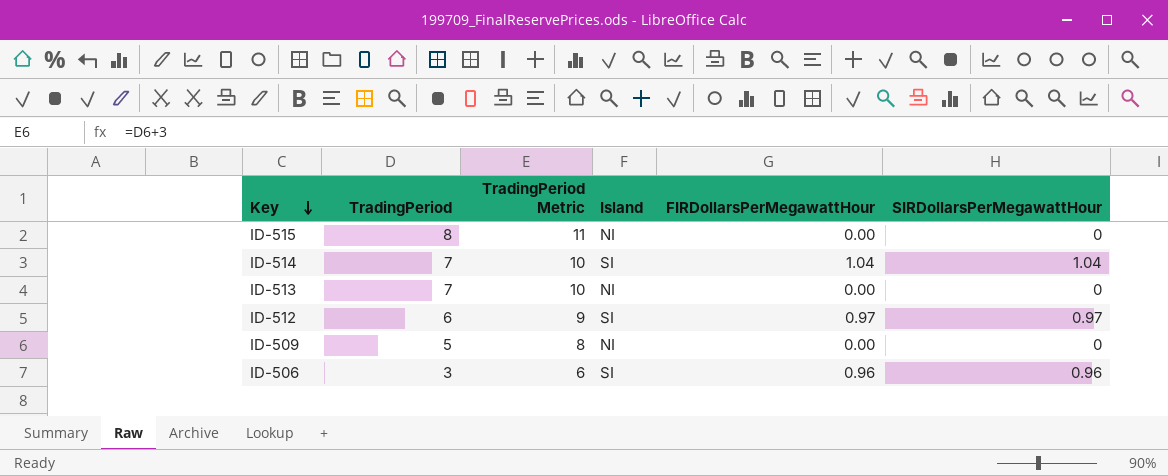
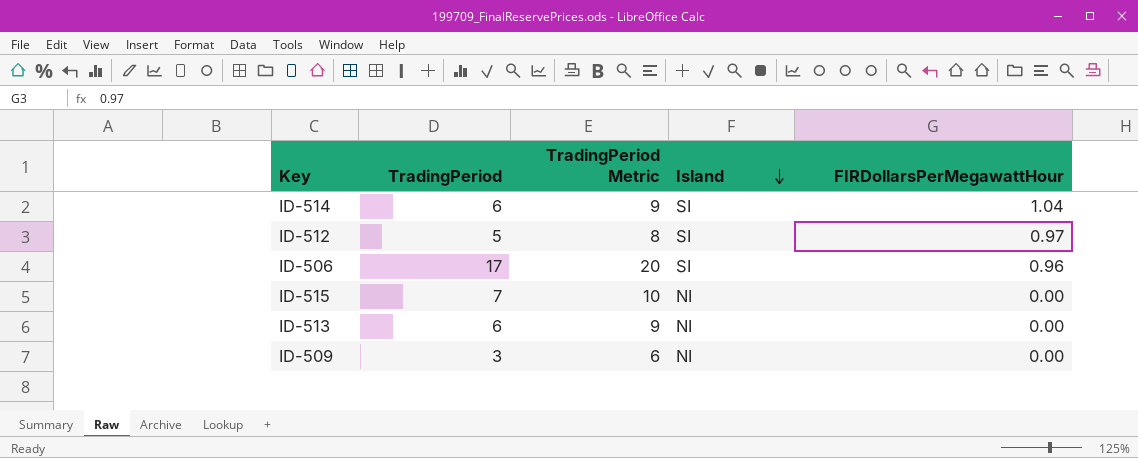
row order: Key descending -> Island descending
column SIRDollarsPerMegawattHour | position: 6 -> none
ID-514 | TradingPeriod: 7 -> 6
ID-514 | TradingPeriod Metric: 10 -> 9
ID-512 | TradingPeriod: 6 -> 5
ID-512 | TradingPeriod Metric: 9 -> 8
ID-506 | TradingPeriod: 3 -> 17
ID-506 | TradingPeriod Metric: 6 -> 20
ID-515 | TradingPeriod: 8 -> 7
ID-515 | TradingPeriod Metric: 11 -> 10
ID-513 | TradingPeriod: 7 -> 6
ID-513 | TradingPeriod Metric: 10 -> 9
ID-509 | TradingPeriod: 5 -> 3
ID-509 | TradingPeriod Metric: 8 -> 6

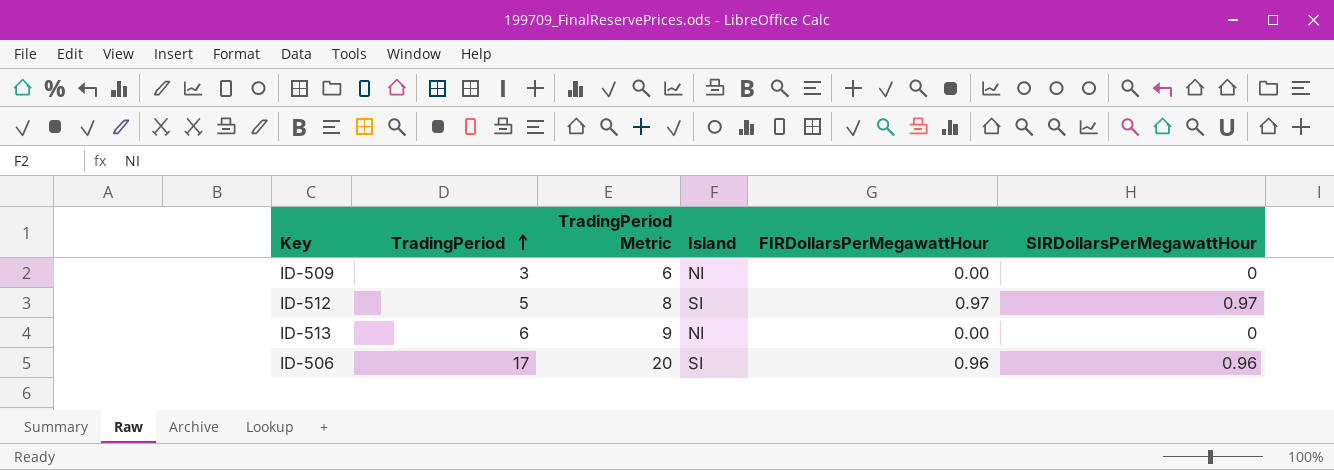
row order: Island descending -> TradingPeriod ascending
column SIRDollarsPerMegawattHour | position: none -> 6
row ID-514: 6 | 9 | SI | 1.04 -> none
row ID-515: 7 | 10 | NI | 0.00 -> none

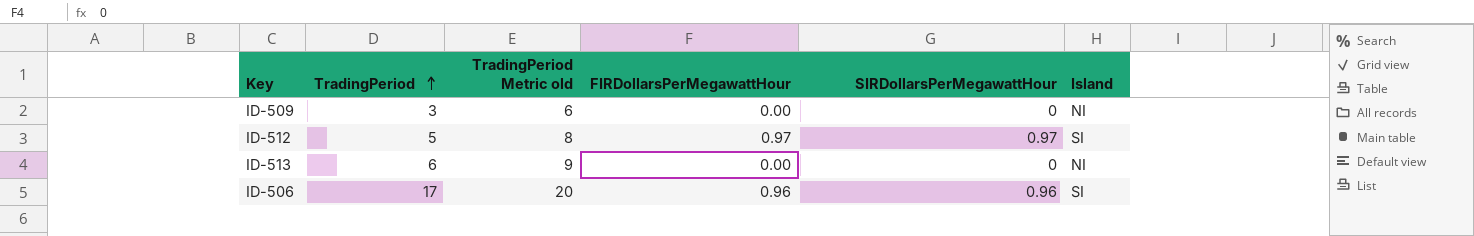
column name: TradingPeriod Metric -> TradingPeriod Metric old
column Island | position: 4 -> 6

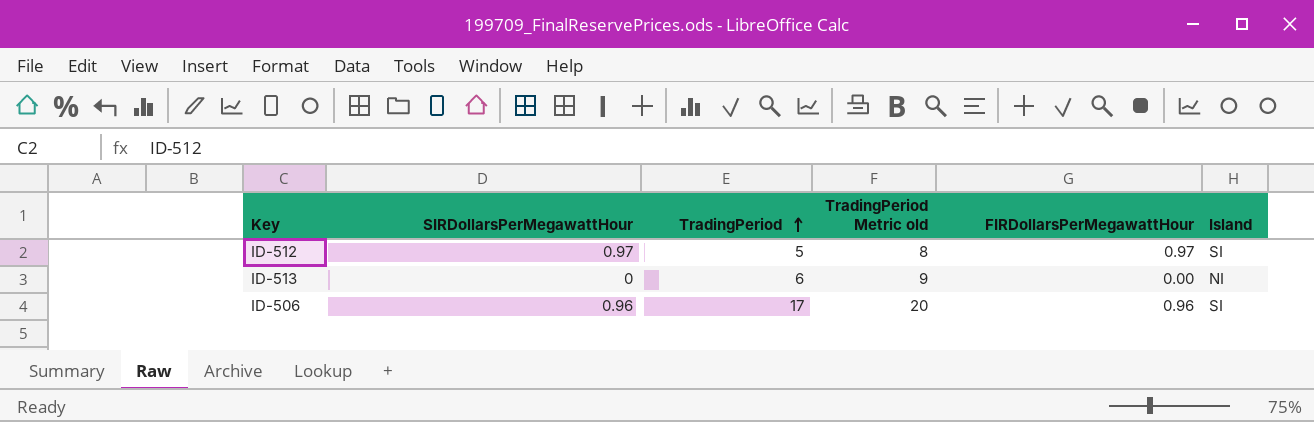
column SIRDollarsPerMegawattHour | position: 5 -> 2
row ID-509: 3 | 6 | 0.00 | 0 | NI -> none

